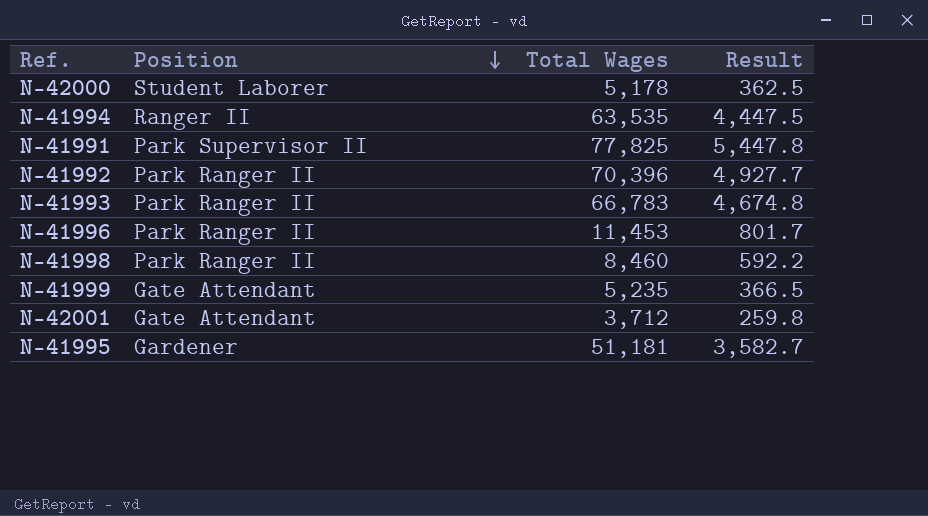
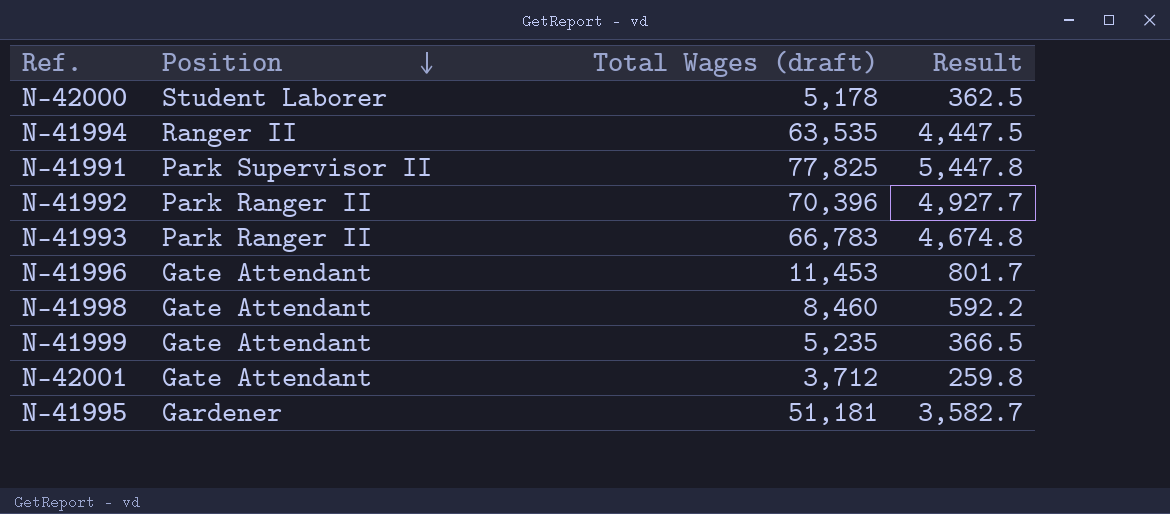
column name: Total Wages -> Total Wages (draft)
N-41996 | Position: Park Ranger II -> Gate Attendant
N-41998 | Position: Park Ranger II -> Gate Attendant

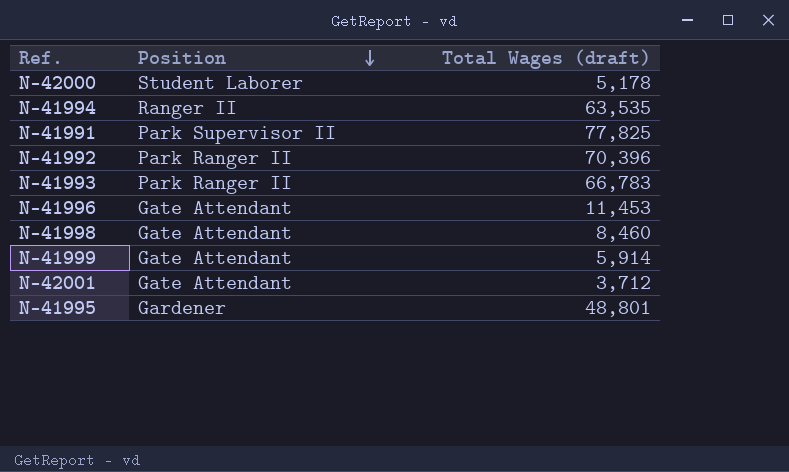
column Result | formula: [Total Wages (draft)] * 0.07 -> none
N-41999 | Total Wages (draft): 5,235 -> 5,914
N-41995 | Total Wages (draft): 51,181 -> 48,801

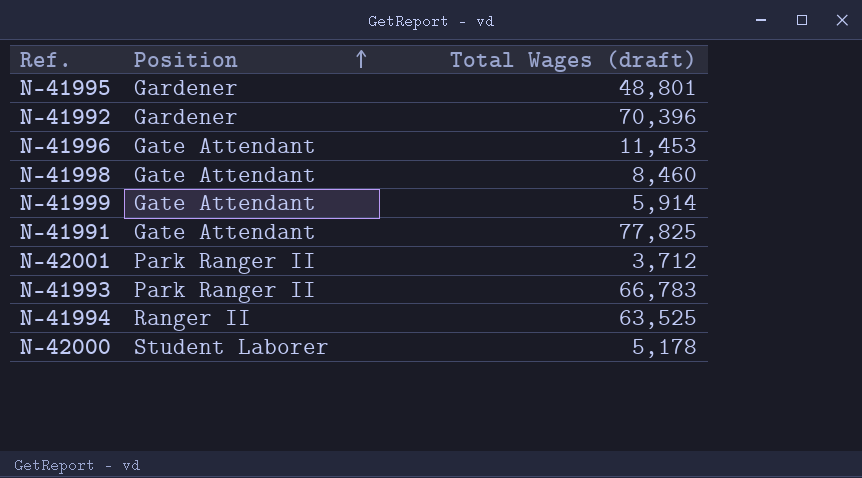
row order: Position descending -> Position ascending
N-41992 | Position: Park Ranger II -> Gardener
N-41991 | Position: Park Supervisor II -> Gate Attendant
N-42001 | Position: Gate Attendant -> Park Ranger II
N-41994 | Total Wages (draft): 63,535 -> 63,525

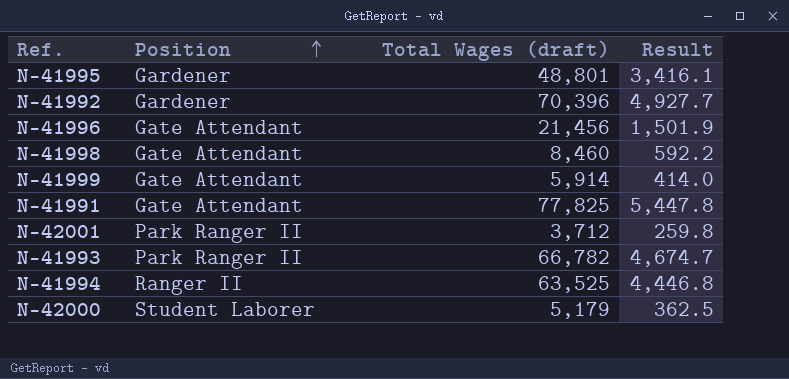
column Result | formula: none -> [Total Wages (draft)] * 0.07
N-41996 | Total Wages (draft): 11,453 -> 21,456
N-41993 | Total Wages (draft): 66,783 -> 66,782
N-42000 | Total Wages (draft): 5,178 -> 5,179

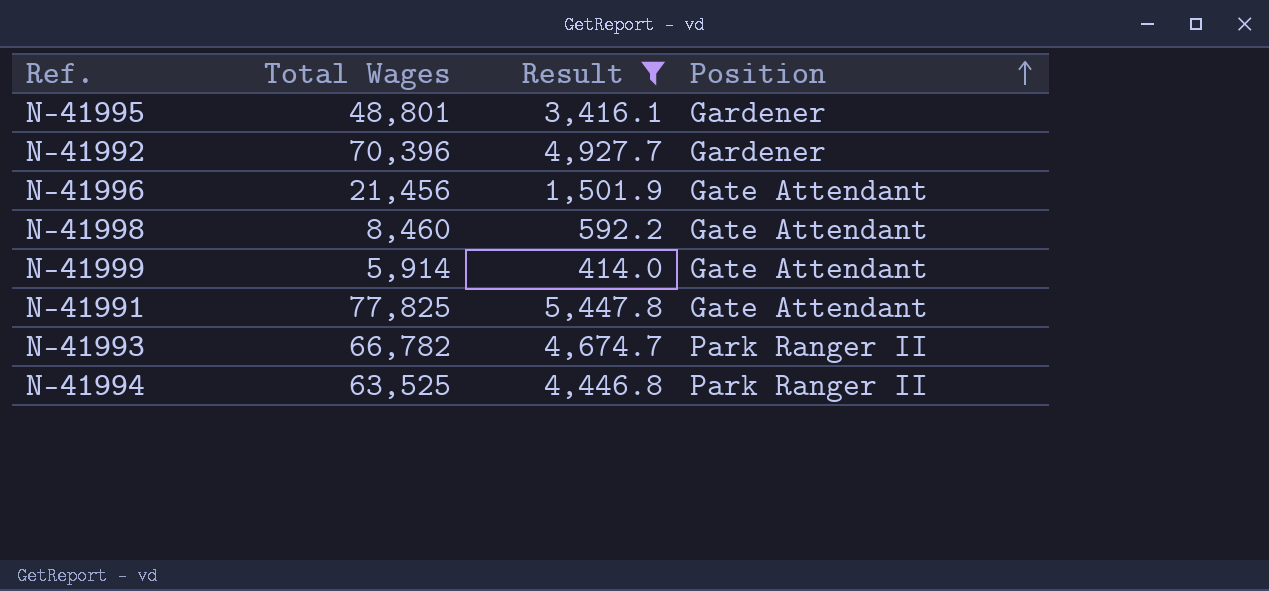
filter: none -> Result >= 414.0
column name: Total Wages (draft) -> Total Wages
column Position | position: 2 -> 4
N-41994 | Position: Ranger II -> Park Ranger II

